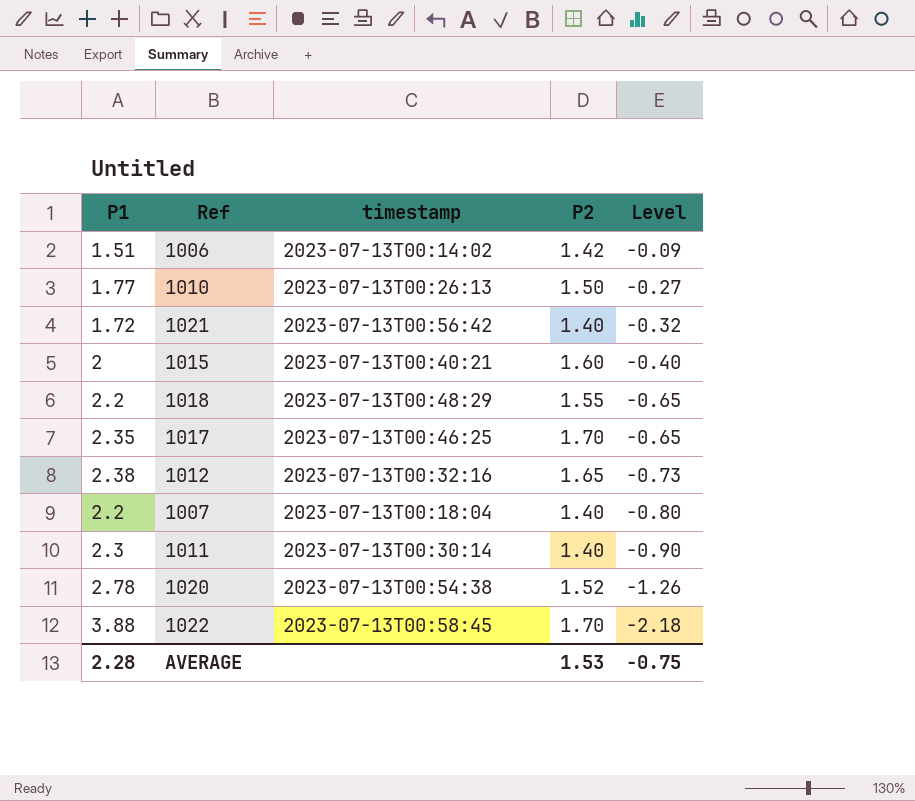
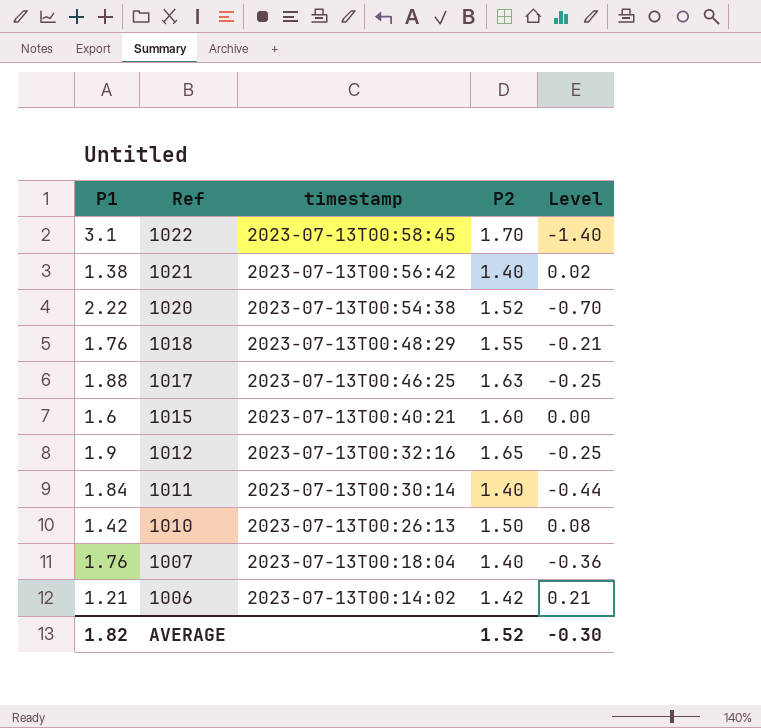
row order: Level descending -> Ref descending
1022 | P1: 3.88 -> 3.1
1022 | Level: -2.18 -> -1.40
1021 | P1: 1.72 -> 1.38
1021 | Level: -0.32 -> 0.02
1020 | P1: 2.78 -> 2.22
1020 | Level: -1.26 -> -0.70
1018 | P1: 2.2 -> 1.76
1018 | Level: -0.65 -> -0.21
1017 | P1: 2.35 -> 1.88
1017 | P2: 1.70 -> 1.63
1017 | Level: -0.65 -> -0.25
1015 | P1: 2 -> 1.6
1015 | Level: -0.40 -> 0.00
1012 | P1: 2.38 -> 1.9
1012 | Level: -0.73 -> -0.25
1011 | P1: 2.3 -> 1.84
1011 | Level: -0.90 -> -0.44
1010 | P1: 1.77 -> 1.42
1010 | Level: -0.27 -> 0.08
1007 | P1: 2.2 -> 1.76
1007 | Level: -0.80 -> -0.36
1006 | P1: 1.51 -> 1.21
1006 | Level: -0.09 -> 0.21
AVERAGE | P1: 2.28 -> 1.82
AVERAGE | P2: 1.53 -> 1.52
AVERAGE | Level: -0.75 -> -0.30

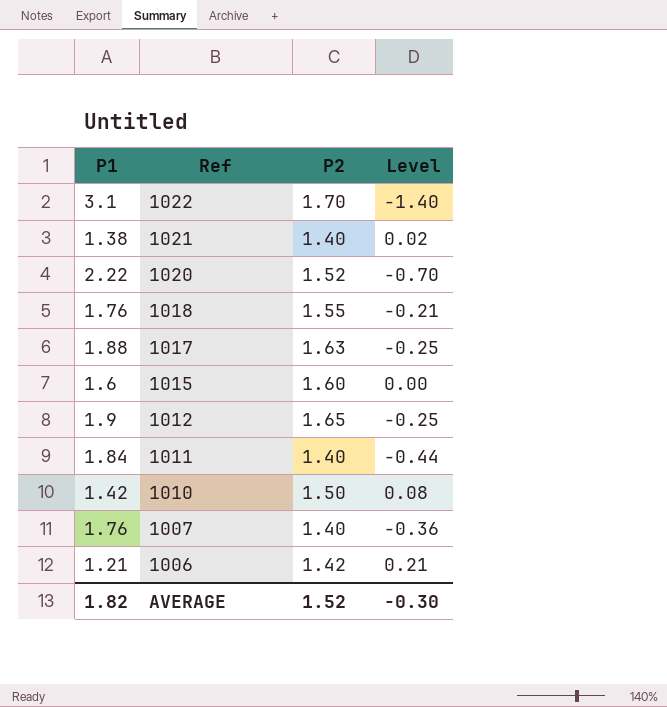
column timestamp | position: 3 -> none

